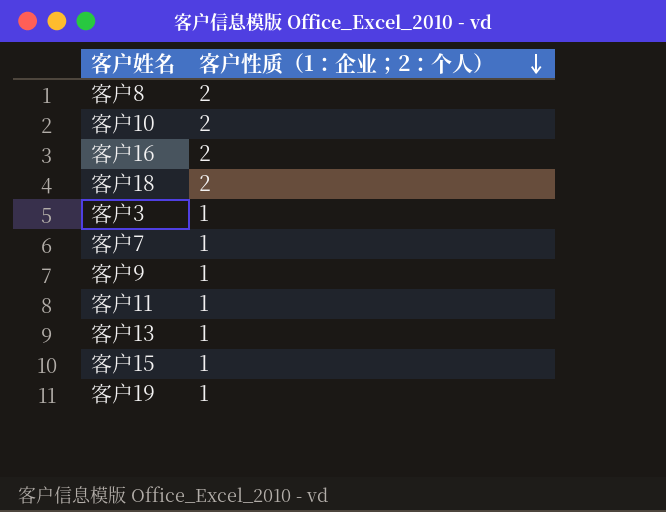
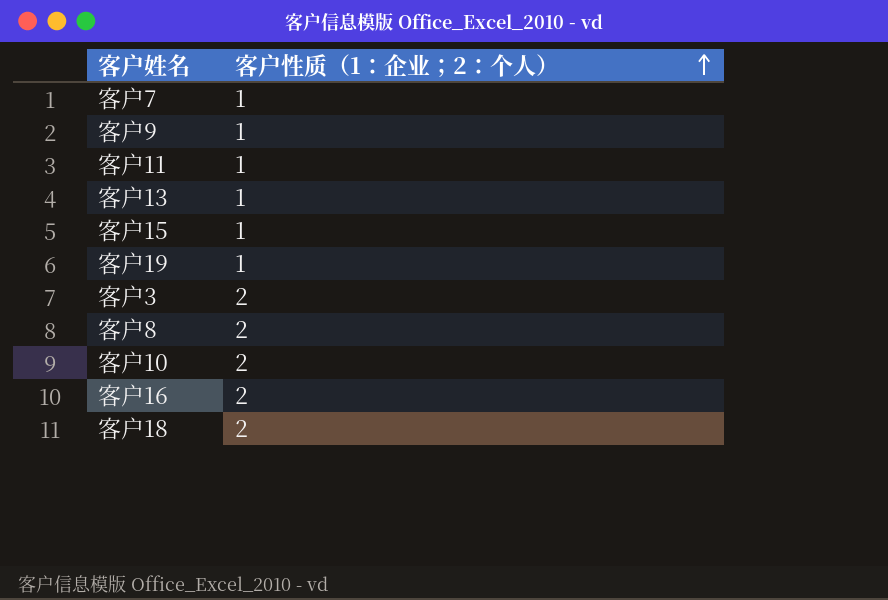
row order: 客户性质（1：企业；2：个人） descending -> 客户性质（1：企业；2：个人） ascending
客户3 | 客户性质（1：企业；2：个人）: 1 -> 2

